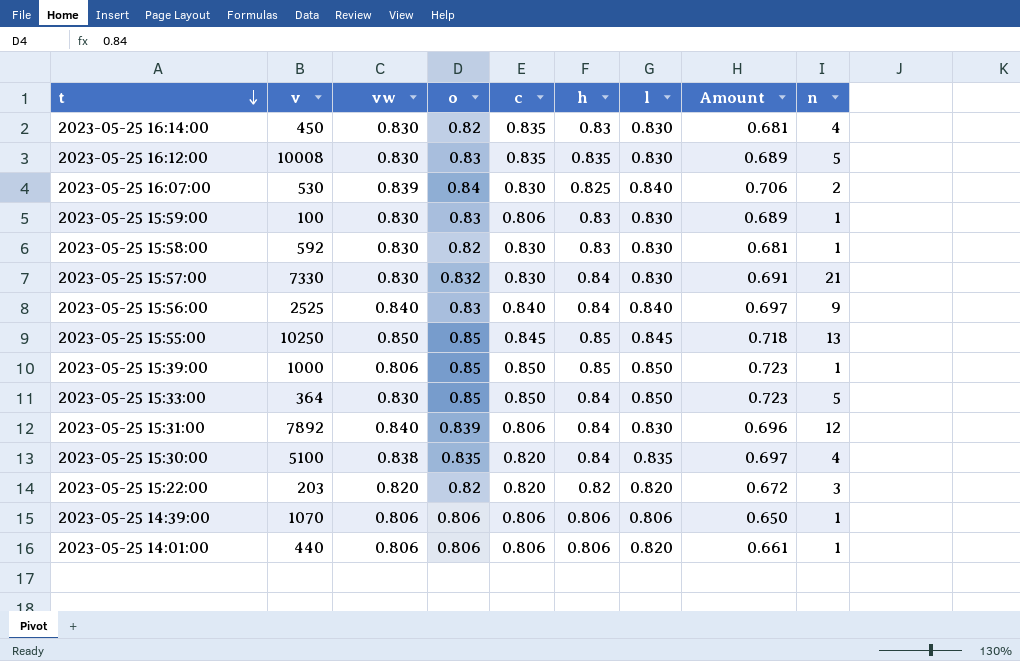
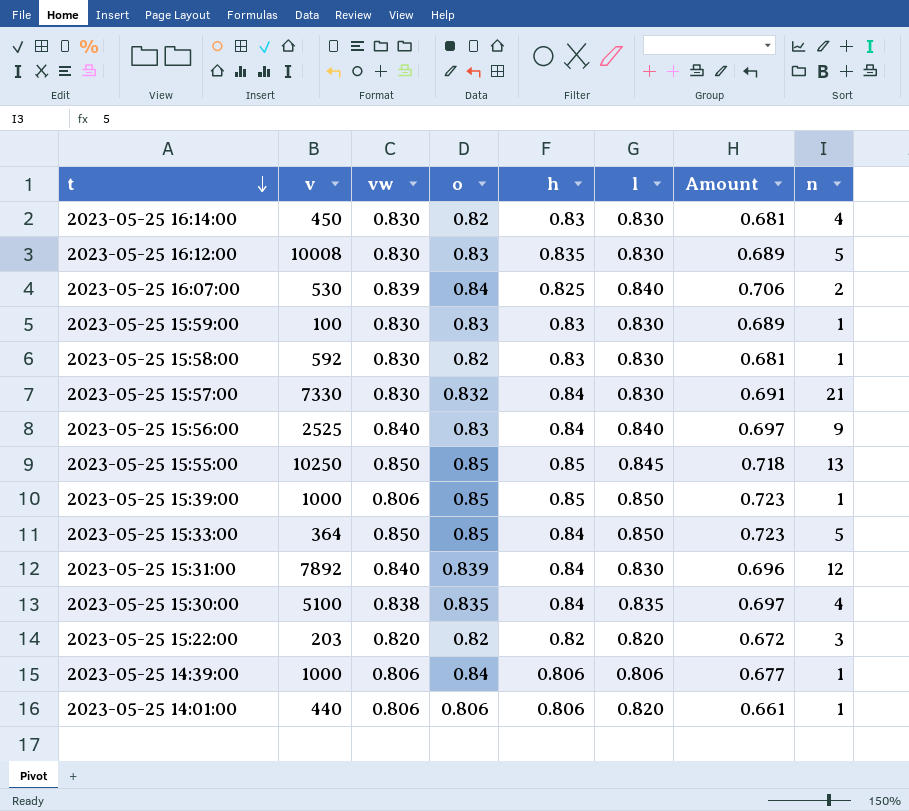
column c | position: 5 -> none
2023-05-25 15:33:00 | vw: 0.830 -> 0.850
2023-05-25 14:39:00 | v: 1070 -> 1000
2023-05-25 14:39:00 | o: 0.806 -> 0.84
2023-05-25 14:39:00 | Amount: 0.650 -> 0.677

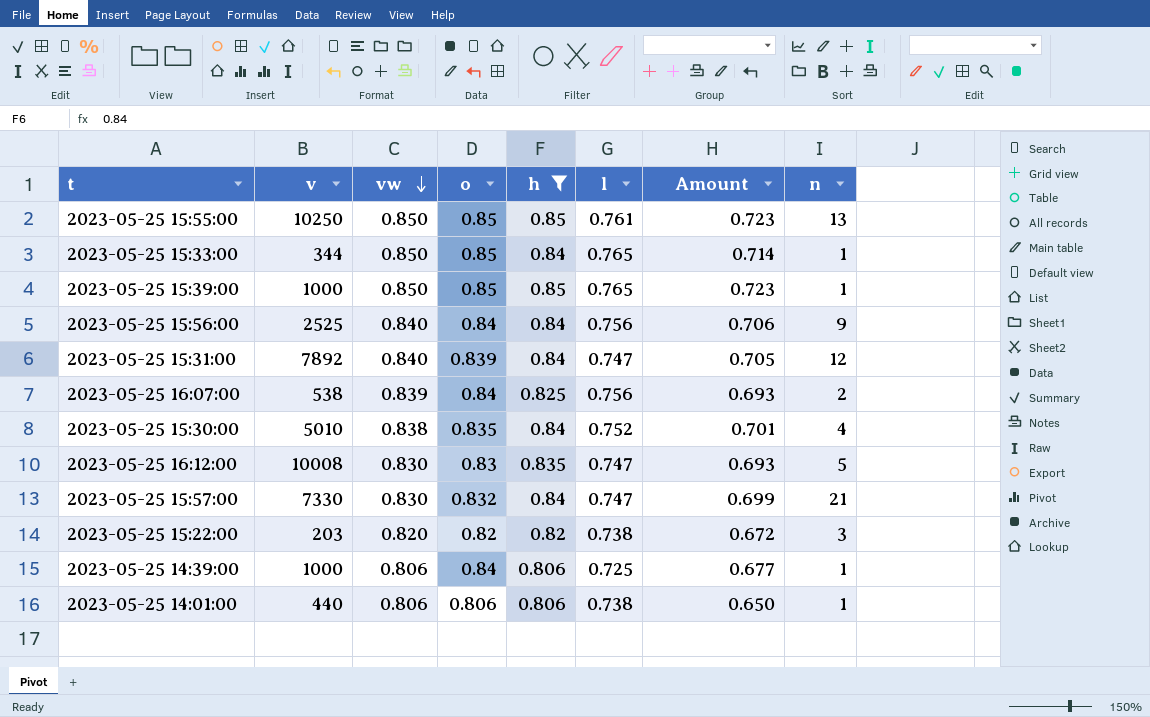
filter: none -> h != 0.83
row order: t descending -> vw descending
column Amount | formula: [o] * [l] -> [o] * [h]
2023-05-25 15:55:00 | l: 0.845 -> 0.761
2023-05-25 15:33:00 | v: 364 -> 344
2023-05-25 15:33:00 | l: 0.850 -> 0.765
2023-05-25 15:33:00 | n: 5 -> 1
2023-05-25 15:39:00 | vw: 0.806 -> 0.850
2023-05-25 15:39:00 | l: 0.850 -> 0.765
2023-05-25 15:56:00 | o: 0.83 -> 0.84
2023-05-25 15:56:00 | l: 0.840 -> 0.756
2023-05-25 15:31:00 | l: 0.830 -> 0.747
2023-05-25 16:07:00 | v: 530 -> 538
2023-05-25 16:07:00 | l: 0.840 -> 0.756
2023-05-25 15:30:00 | v: 5100 -> 5010
2023-05-25 15:30:00 | l: 0.835 -> 0.752
2023-05-25 16:12:00 | l: 0.830 -> 0.747
2023-05-25 15:57:00 | l: 0.830 -> 0.747
2023-05-25 15:22:00 | l: 0.820 -> 0.738
2023-05-25 14:39:00 | l: 0.806 -> 0.725
2023-05-25 14:01:00 | l: 0.820 -> 0.738

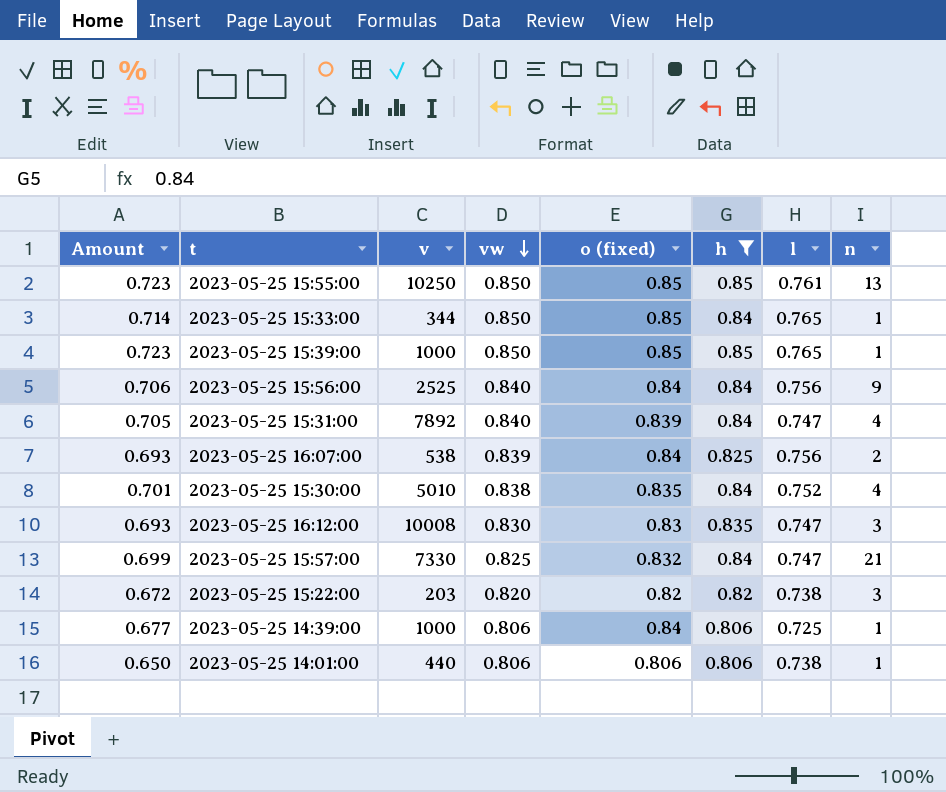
column Amount | position: 7 -> 1
column name: o -> o (fixed)
2023-05-25 15:31:00 | n: 12 -> 4
2023-05-25 16:12:00 | n: 5 -> 3
2023-05-25 15:57:00 | vw: 0.830 -> 0.825

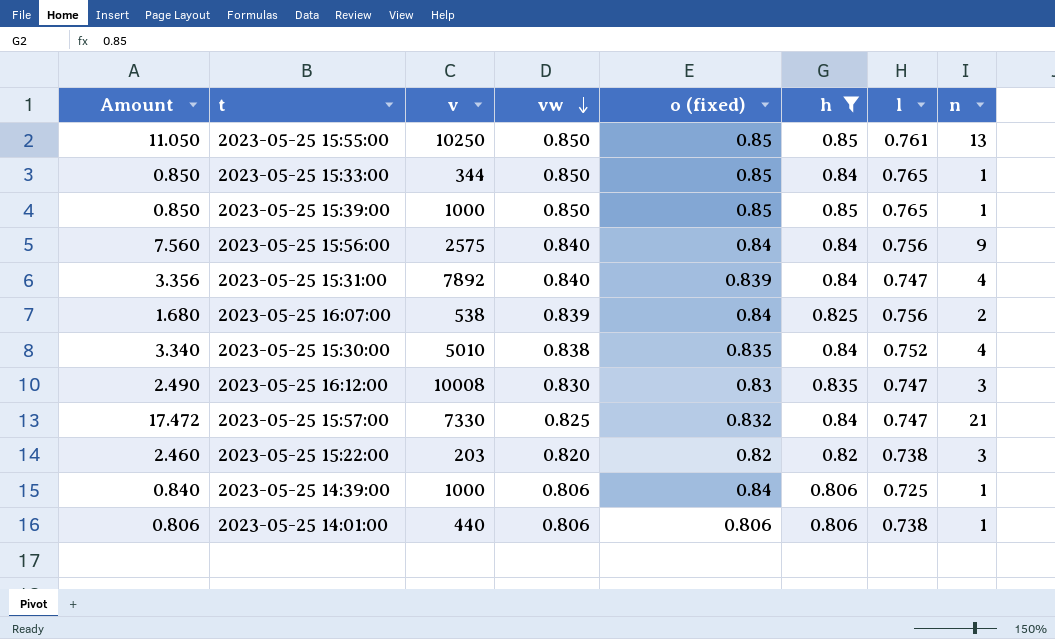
column Amount | formula: [o (fixed)] * [h] -> [o (fixed)] * [n]
2023-05-25 15:56:00 | v: 2525 -> 2575

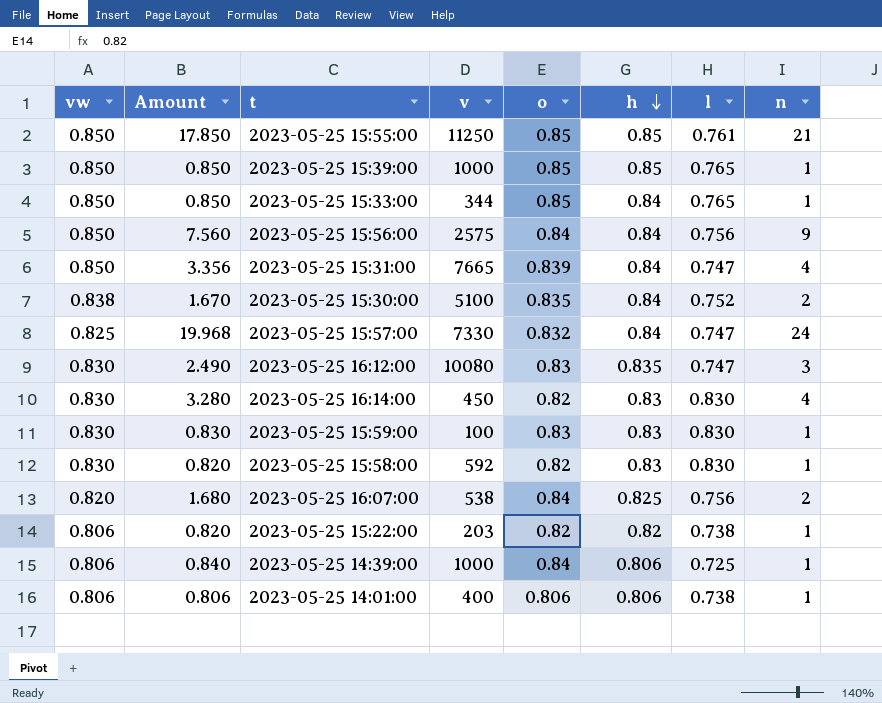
filter: h != 0.83 -> none
row order: vw descending -> h descending
column vw | position: 4 -> 1
column name: o (fixed) -> o
2023-05-25 15:55:00 | Amount: 11.050 -> 17.850
2023-05-25 15:55:00 | v: 10250 -> 11250
2023-05-25 15:55:00 | n: 13 -> 21
2023-05-25 15:56:00 | vw: 0.840 -> 0.850
2023-05-25 15:31:00 | vw: 0.840 -> 0.850
2023-05-25 15:31:00 | v: 7892 -> 7665
2023-05-25 15:30:00 | Amount: 3.340 -> 1.670
2023-05-25 15:30:00 | v: 5010 -> 5100
2023-05-25 15:30:00 | n: 4 -> 2
2023-05-25 15:57:00 | Amount: 17.472 -> 19.968
2023-05-25 15:57:00 | n: 21 -> 24
2023-05-25 16:12:00 | v: 10008 -> 10080
2023-05-25 16:07:00 | vw: 0.839 -> 0.820
2023-05-25 15:22:00 | vw: 0.820 -> 0.806
2023-05-25 15:22:00 | Amount: 2.460 -> 0.820
2023-05-25 15:22:00 | n: 3 -> 1
2023-05-25 14:01:00 | v: 440 -> 400

